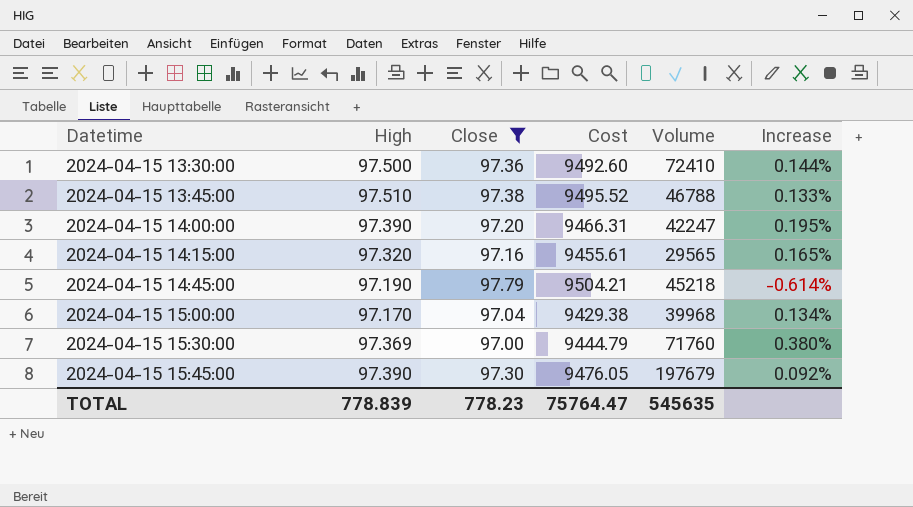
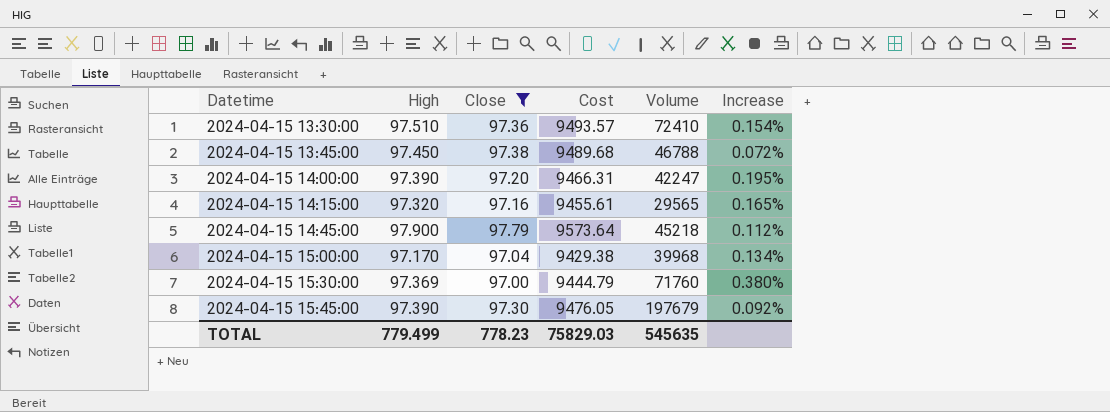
2024-04-15 13:30:00 | High: 97.500 -> 97.510
2024-04-15 13:30:00 | Cost: 9492.60 -> 9493.57
2024-04-15 13:30:00 | Increase: 0.144% -> 0.154%
2024-04-15 13:45:00 | High: 97.510 -> 97.450
2024-04-15 13:45:00 | Cost: 9495.52 -> 9489.68
2024-04-15 13:45:00 | Increase: 0.133% -> 0.072%
2024-04-15 14:45:00 | High: 97.190 -> 97.900
2024-04-15 14:45:00 | Cost: 9504.21 -> 9573.64
2024-04-15 14:45:00 | Increase: -0.614% -> 0.112%
TOTAL | High: 778.839 -> 779.499
TOTAL | Cost: 75764.47 -> 75829.03

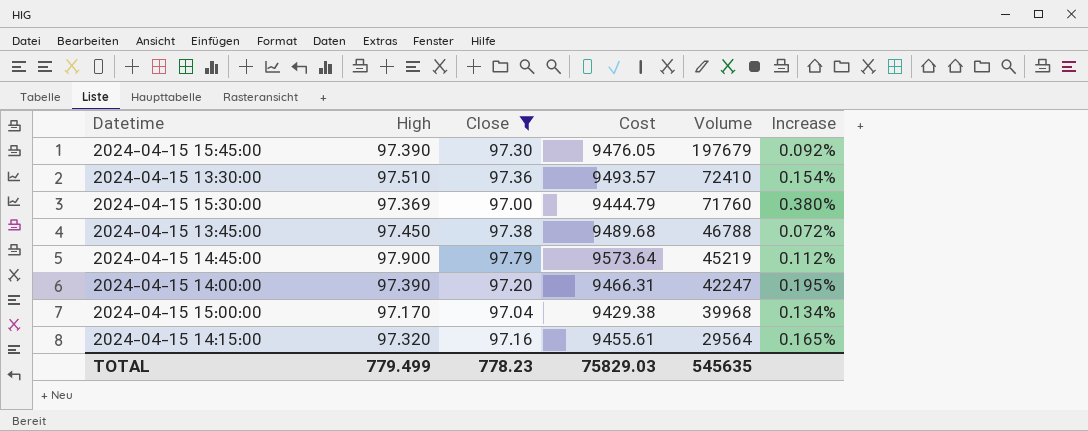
row order: Datetime ascending -> Volume descending
2024-04-15 14:45:00 | Volume: 45218 -> 45219
2024-04-15 14:15:00 | Volume: 29565 -> 29564

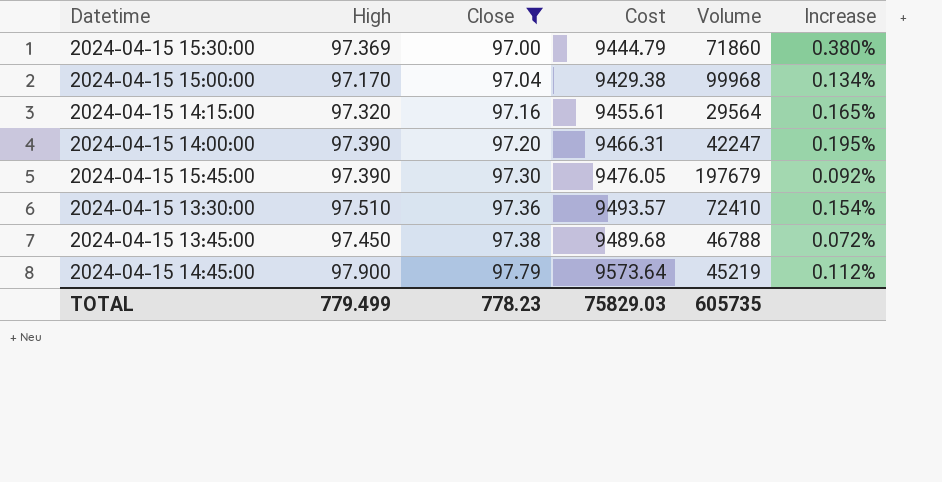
row order: Volume descending -> Close ascending
2024-04-15 15:30:00 | Volume: 71760 -> 71860
2024-04-15 15:00:00 | Volume: 39968 -> 99968
TOTAL | Volume: 545635 -> 605735

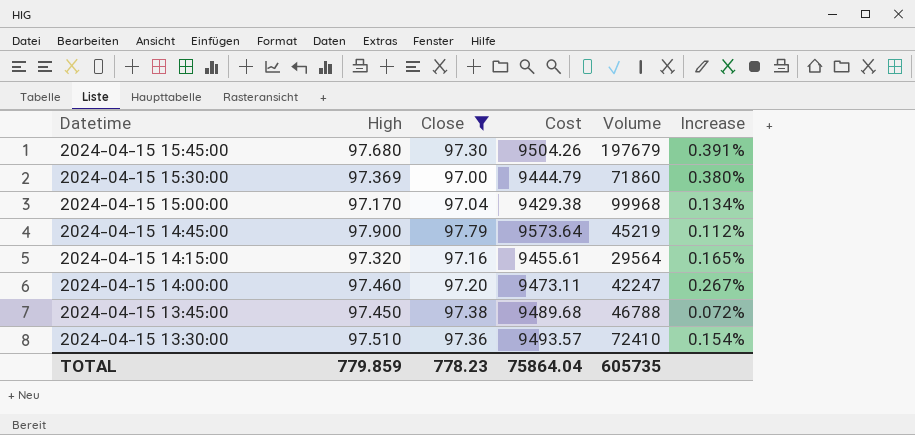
row order: Close ascending -> Datetime descending
2024-04-15 15:45:00 | High: 97.390 -> 97.680
2024-04-15 15:45:00 | Cost: 9476.05 -> 9504.26
2024-04-15 15:45:00 | Increase: 0.092% -> 0.391%
2024-04-15 14:00:00 | High: 97.390 -> 97.460
2024-04-15 14:00:00 | Cost: 9466.31 -> 9473.11
2024-04-15 14:00:00 | Increase: 0.195% -> 0.267%
TOTAL | High: 779.499 -> 779.859
TOTAL | Cost: 75829.03 -> 75864.04

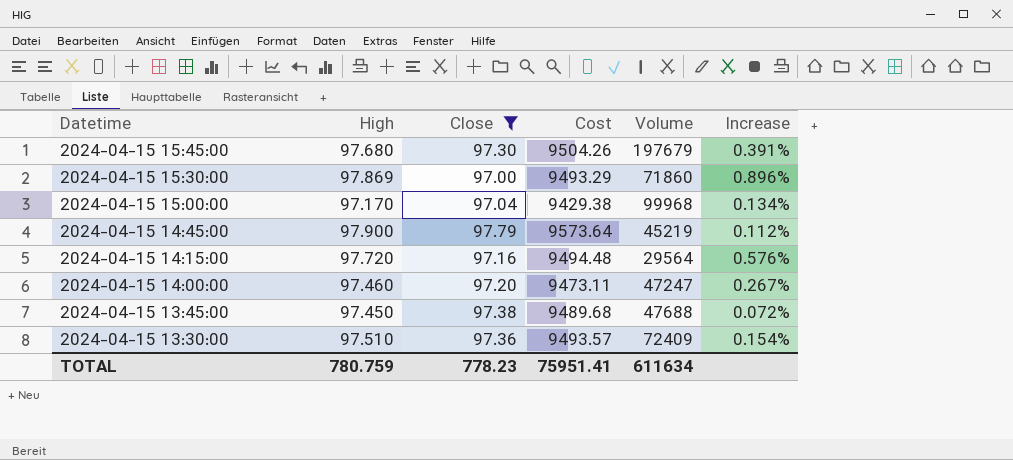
2024-04-15 15:30:00 | High: 97.369 -> 97.869
2024-04-15 15:30:00 | Cost: 9444.79 -> 9493.29
2024-04-15 15:30:00 | Increase: 0.380% -> 0.896%
2024-04-15 14:15:00 | High: 97.320 -> 97.720
2024-04-15 14:15:00 | Cost: 9455.61 -> 9494.48
2024-04-15 14:15:00 | Increase: 0.165% -> 0.576%
2024-04-15 14:00:00 | Volume: 42247 -> 47247
2024-04-15 13:45:00 | Volume: 46788 -> 47688
2024-04-15 13:30:00 | Volume: 72410 -> 72409
TOTAL | High: 779.859 -> 780.759
TOTAL | Cost: 75864.04 -> 75951.41
TOTAL | Volume: 605735 -> 611634

